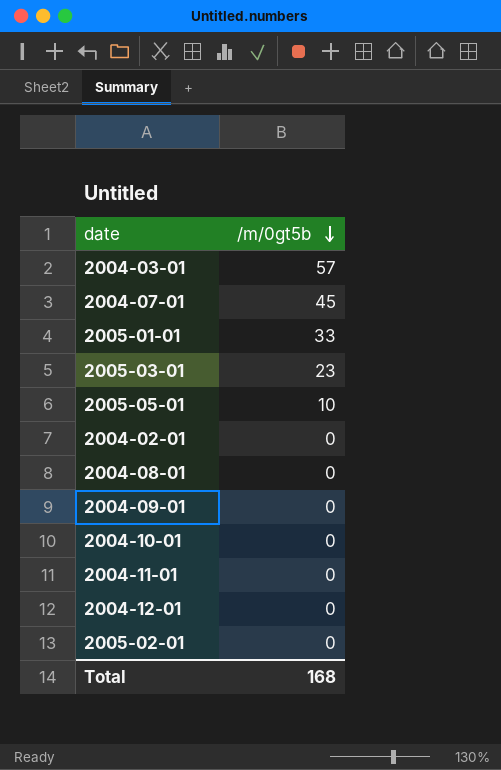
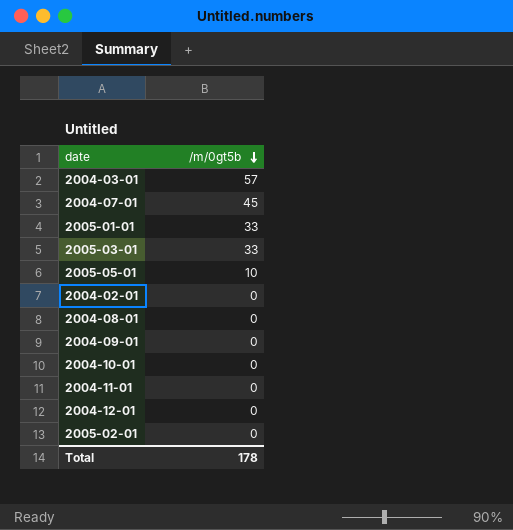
2005-03-01 | /m/0gt5b: 23 -> 33
Total | /m/0gt5b: 168 -> 178

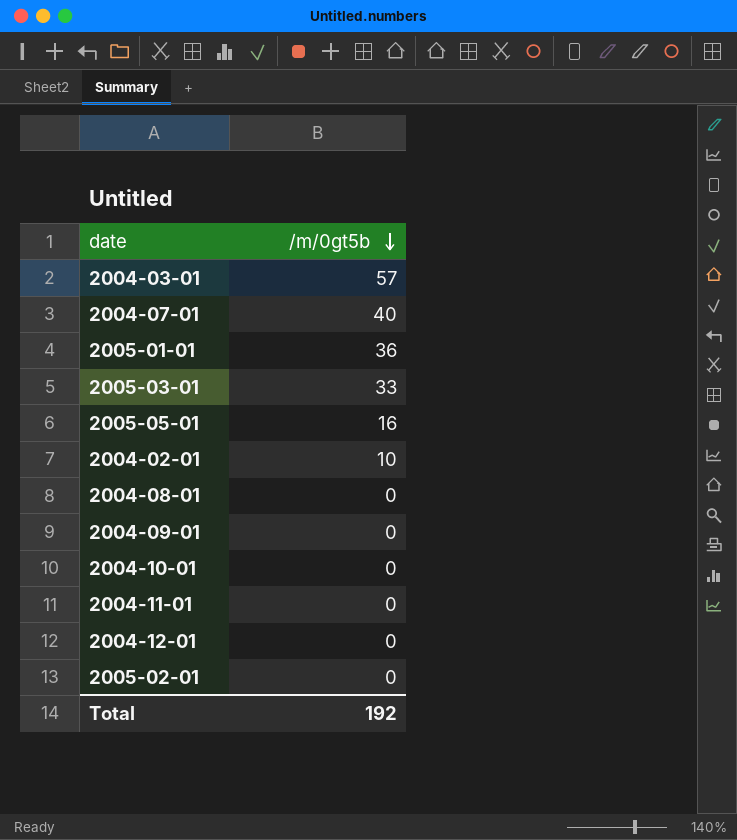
2004-07-01 | /m/0gt5b: 45 -> 40
2005-01-01 | /m/0gt5b: 33 -> 36
2005-05-01 | /m/0gt5b: 10 -> 16
2004-02-01 | /m/0gt5b: 0 -> 10
Total | /m/0gt5b: 178 -> 192

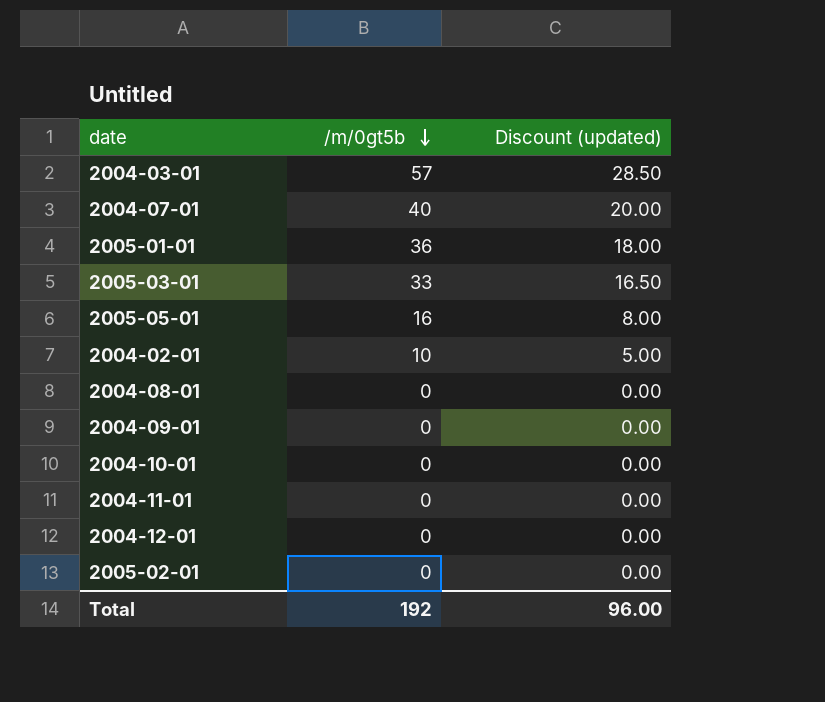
column Discount (updated) | formula: none -> [/m/0gt5b] * 0.5

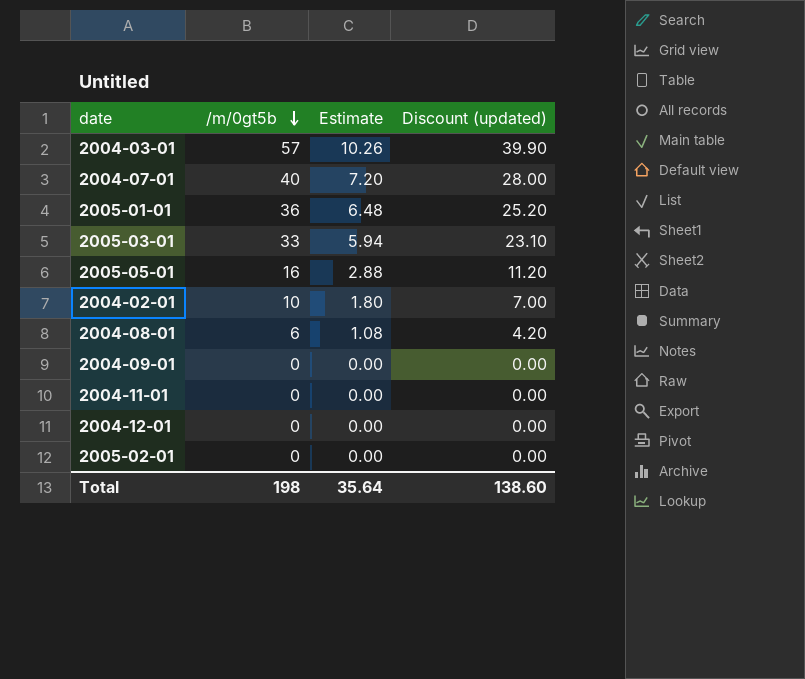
column Estimate | formula: none -> [/m/0gt5b] * 0.18
column Discount (updated) | formula: [/m/0gt5b] * 0.5 -> [/m/0gt5b] * 0.7
row 2004-10-01: 0 | 0.00 -> none
2004-08-01 | /m/0gt5b: 0 -> 6
Total | /m/0gt5b: 192 -> 198
Total | Discount (updated): 96.00 -> 138.60

